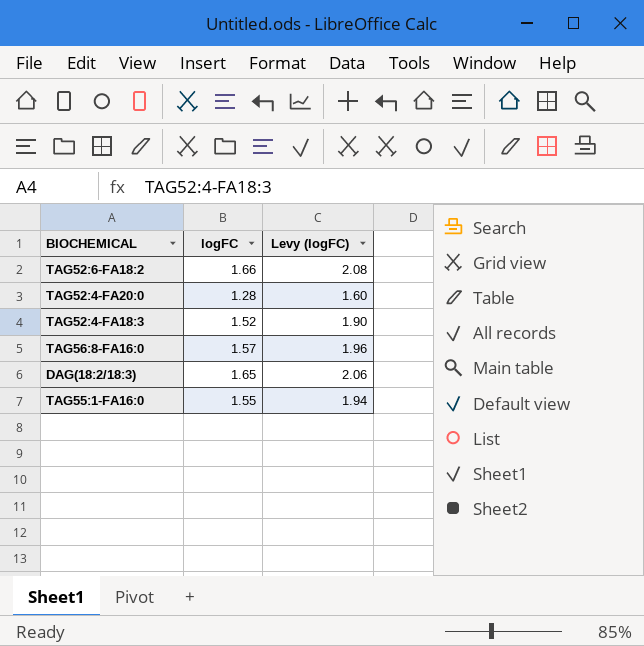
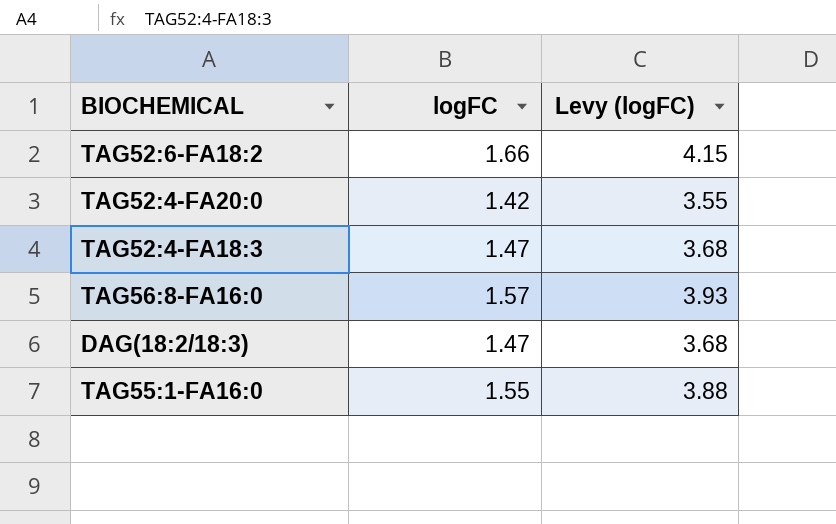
column Levy (logFC) | formula: [logFC] * 1.25 -> [logFC] * 2.5
TAG52:4-FA20:0 | logFC: 1.28 -> 1.42
TAG52:4-FA18:3 | logFC: 1.52 -> 1.47
DAG(18:2/18:3) | logFC: 1.65 -> 1.47

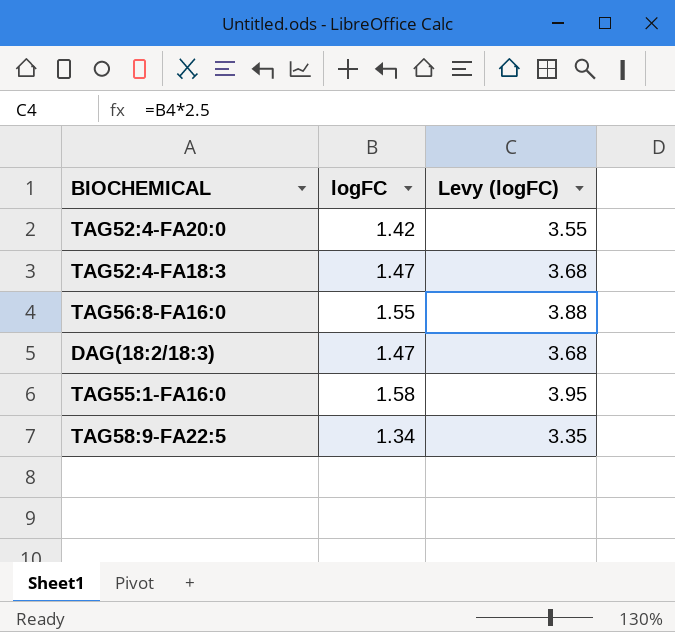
row TAG52:6-FA18:2: 1.66 | 4.15 -> none
TAG56:8-FA16:0 | logFC: 1.57 -> 1.55
TAG56:8-FA16:0 | Levy (logFC): 3.93 -> 3.88
TAG55:1-FA16:0 | logFC: 1.55 -> 1.58
TAG55:1-FA16:0 | Levy (logFC): 3.88 -> 3.95
row TAG58:9-FA22:5: none -> 1.34 | 3.35

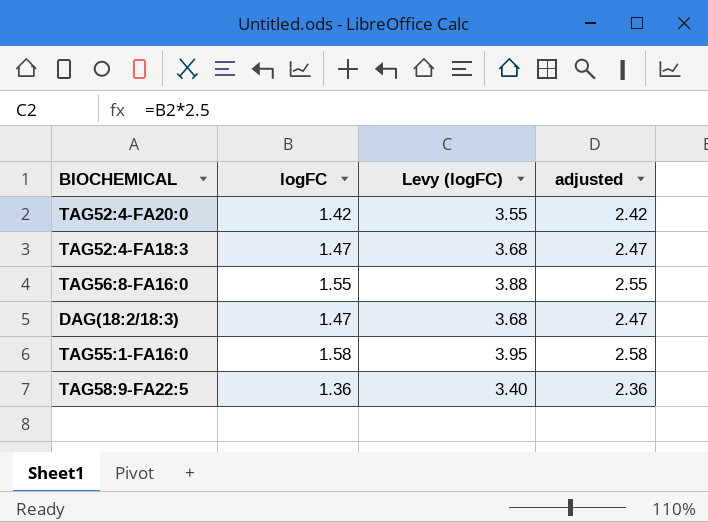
column adjusted | formula: none -> [logFC] + 1
TAG58:9-FA22:5 | logFC: 1.34 -> 1.36
TAG58:9-FA22:5 | Levy (logFC): 3.35 -> 3.40

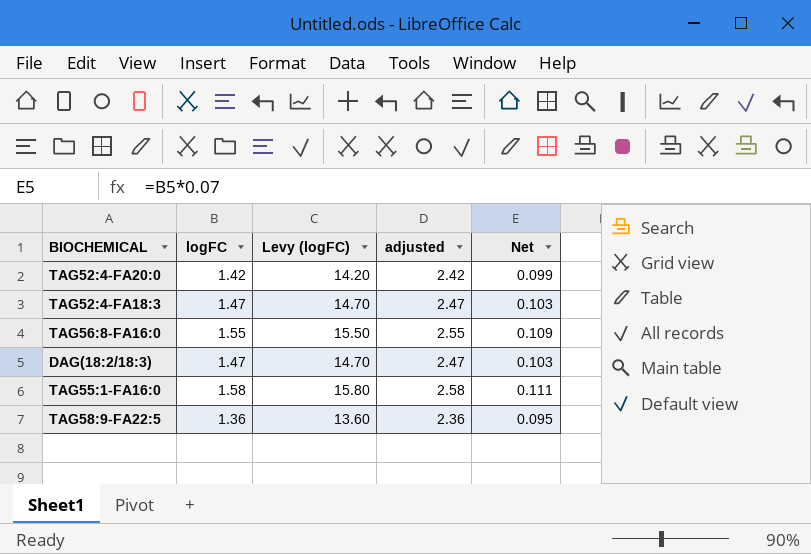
column Levy (logFC) | formula: [logFC] * 2.5 -> [logFC] * 10
column Net | formula: none -> [logFC] * 0.07

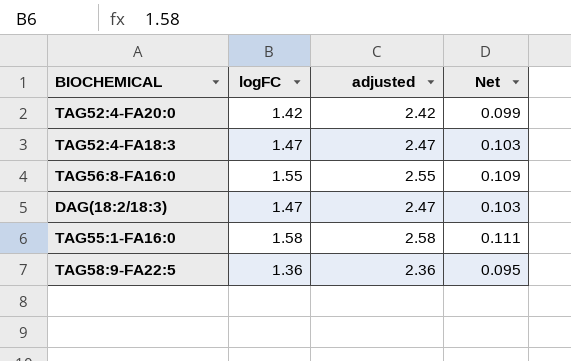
column Levy (logFC) | formula: [logFC] * 10 -> none

